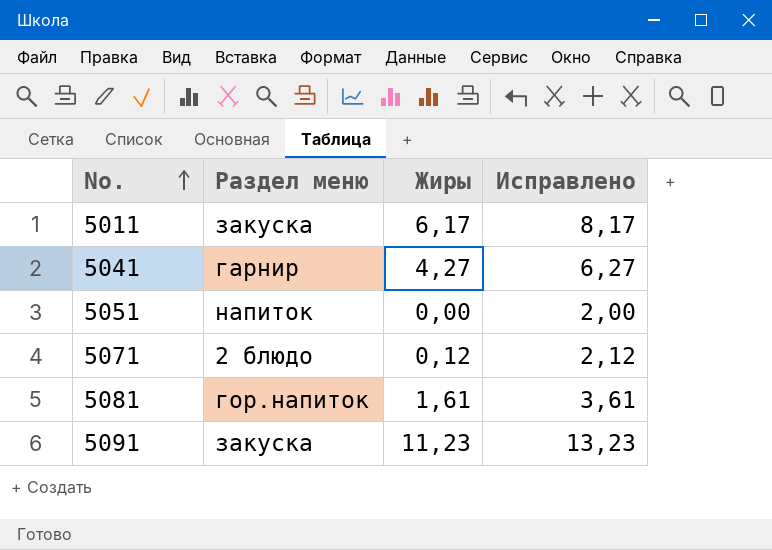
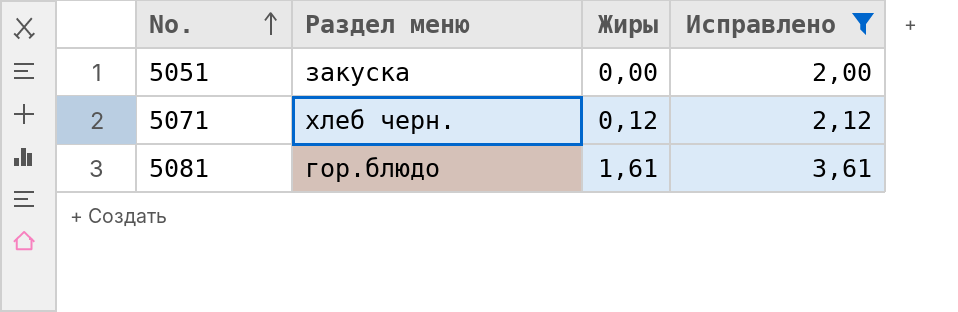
filter: none -> Исправлено <= 3,61
5051 | Раздел меню: напиток -> закуска
5071 | Раздел меню: 2 блюдо -> хлеб черн.
5081 | Раздел меню: гор.напиток -> гор.блюдо

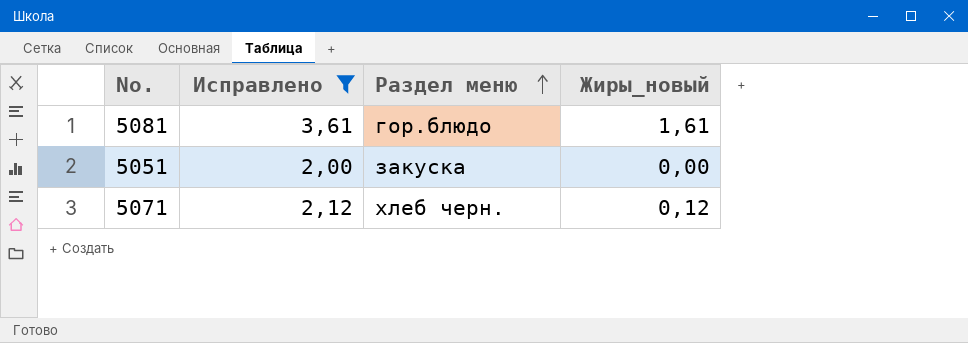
row order: No. ascending -> Раздел меню ascending
column Исправлено | position: 4 -> 2
column name: Жиры -> Жиры_новый

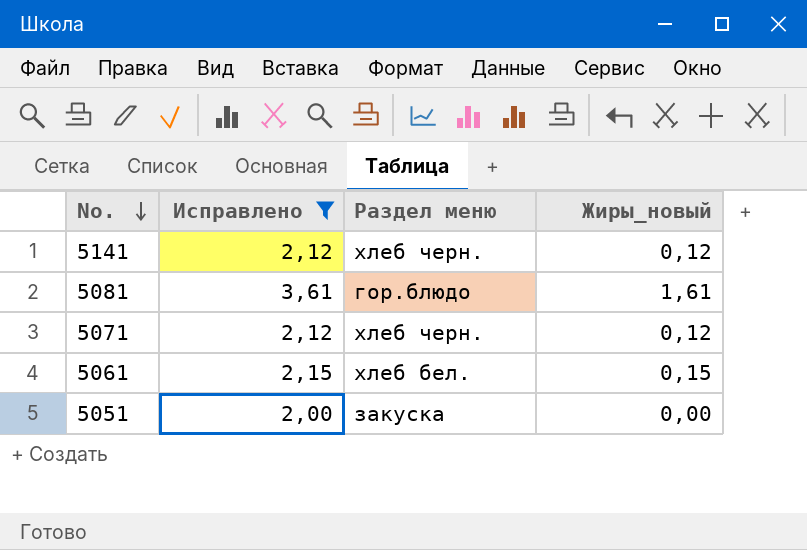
row order: Раздел меню ascending -> No. descending
row 5141: none -> 2,12 | хлеб черн. | 0,12
row 5061: none -> 2,15 | хлеб бел. | 0,15

